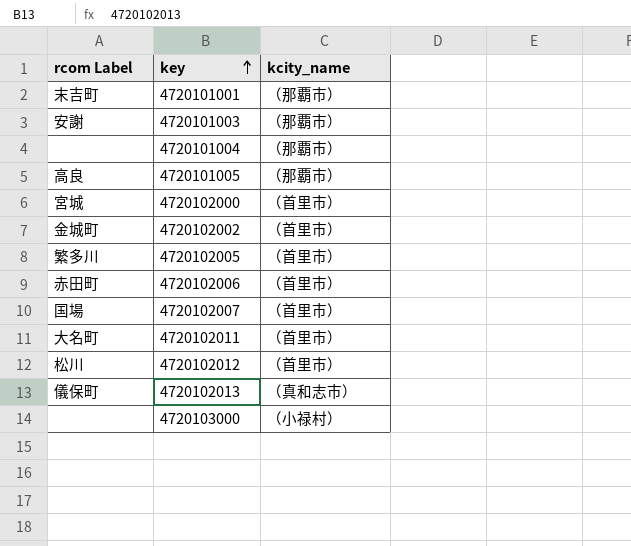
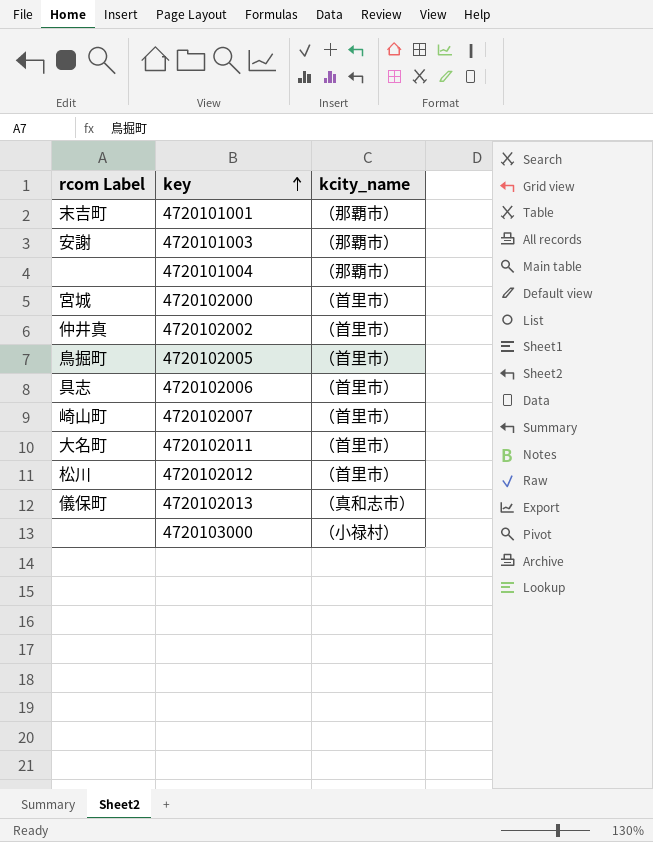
row 4720101005: 高良 | （那覇市） -> none
4720102002 | rcom Label: 金城町 -> 仲井真
4720102005 | rcom Label: 繁多川 -> 鳥掘町
4720102006 | rcom Label: 赤田町 -> 具志
4720102007 | rcom Label: 国場 -> 崎山町

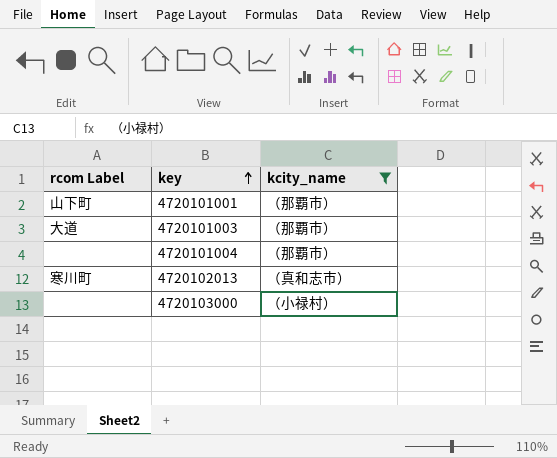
filter: none -> kcity_name != （首里市）
4720101001 | rcom Label: 末吉町 -> 山下町
4720101003 | rcom Label: 安謝 -> 大道
4720102013 | rcom Label: 儀保町 -> 寒川町

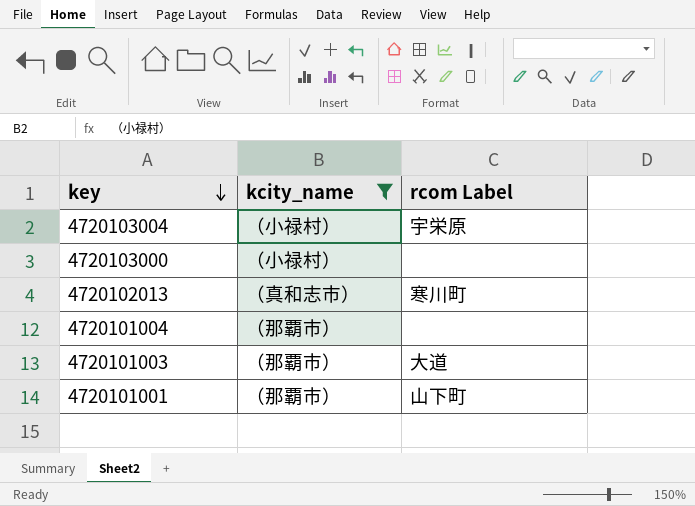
row order: key ascending -> key descending
column rcom Label | position: 1 -> 3
row 4720103004: none -> （小禄村） | 宇栄原

